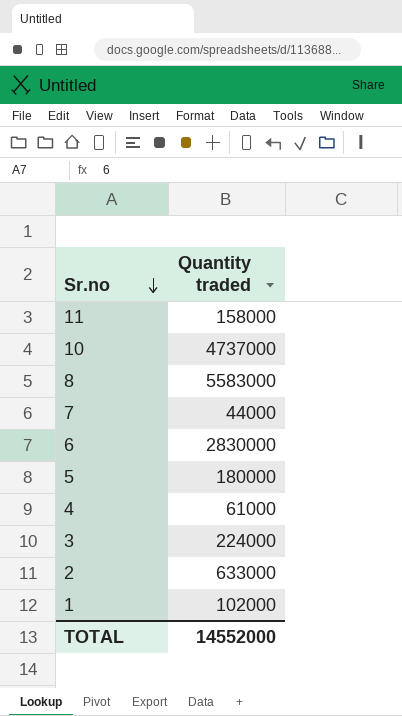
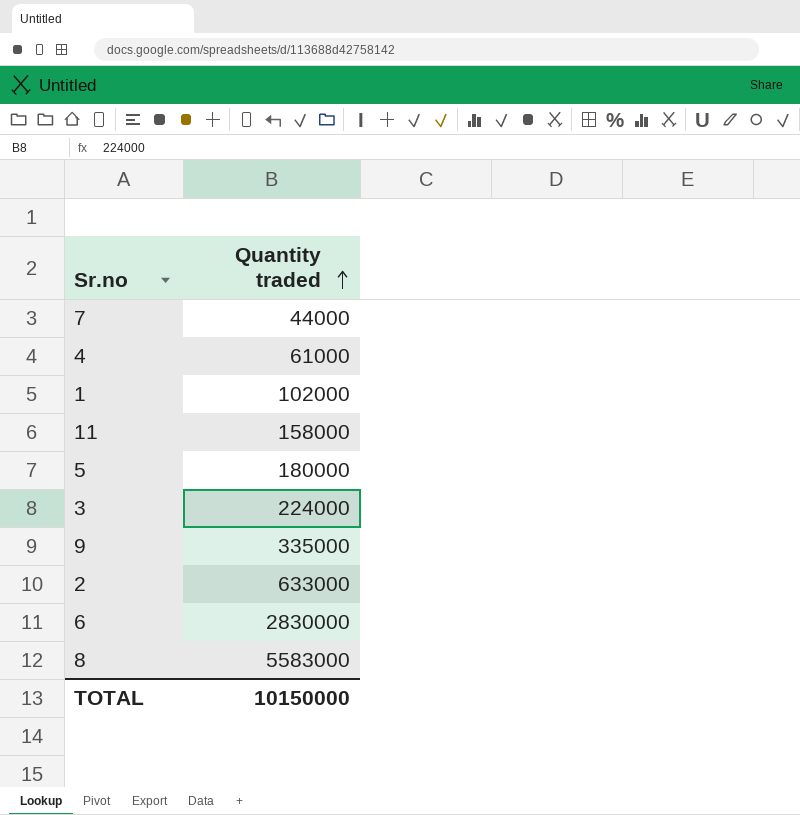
row order: Sr.no descending -> Quantity traded ascending
row 10: 4737000 -> none
row 9: none -> 335000
TOTAL | Quantity traded: 14552000 -> 10150000

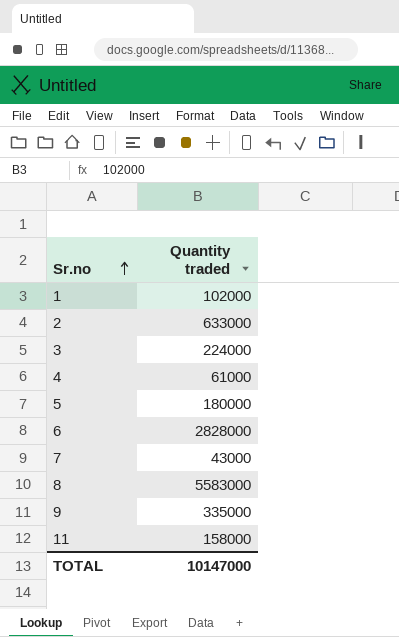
row order: Quantity traded ascending -> Sr.no ascending
6 | Quantity traded: 2830000 -> 2828000
7 | Quantity traded: 44000 -> 43000
TOTAL | Quantity traded: 10150000 -> 10147000

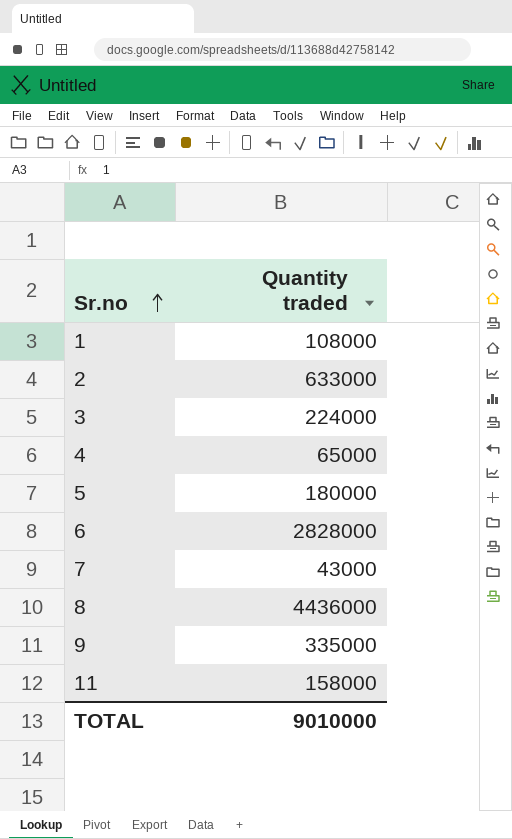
1 | Quantity traded: 102000 -> 108000
4 | Quantity traded: 61000 -> 65000
8 | Quantity traded: 5583000 -> 4436000
TOTAL | Quantity traded: 10147000 -> 9010000

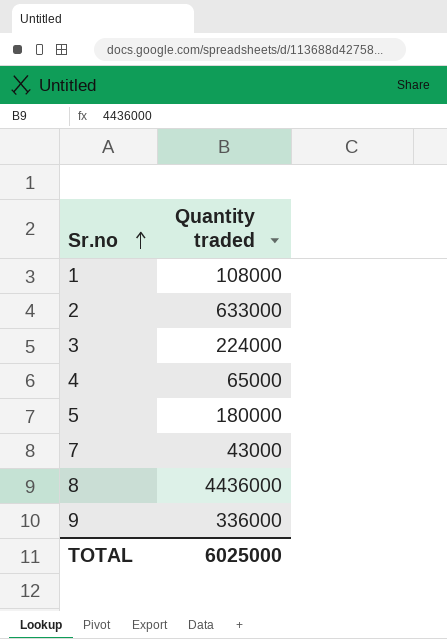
row 6: 2828000 -> none
row 11: 158000 -> none
9 | Quantity traded: 335000 -> 336000
TOTAL | Quantity traded: 9010000 -> 6025000

